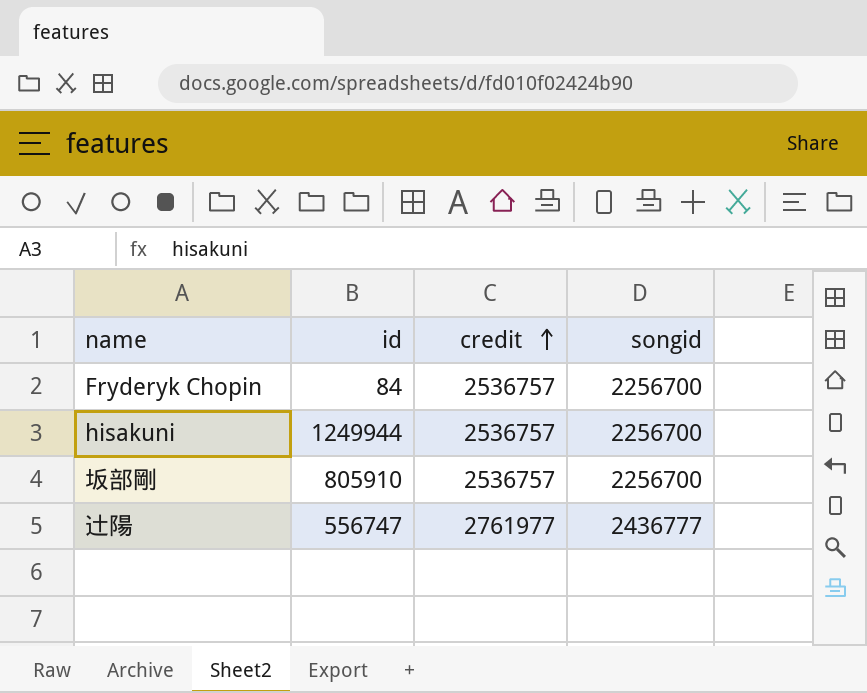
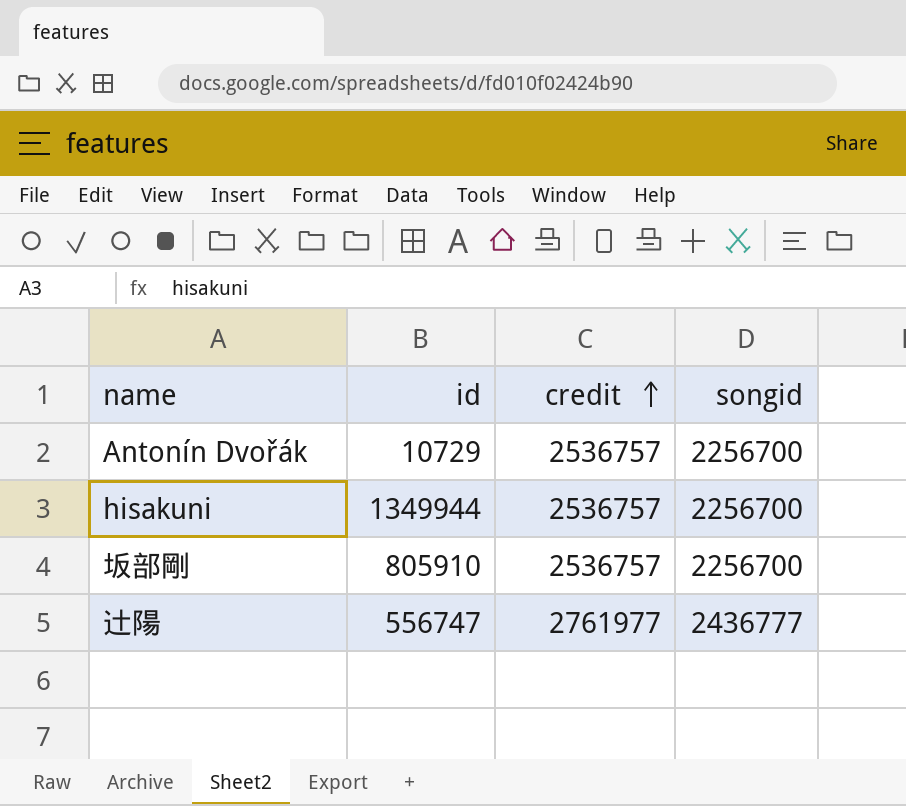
row Fryderyk Chopin: 84 | 2536757 | 2256700 -> none
row Antonín Dvořák: none -> 10729 | 2536757 | 2256700
hisakuni | id: 1249944 -> 1349944

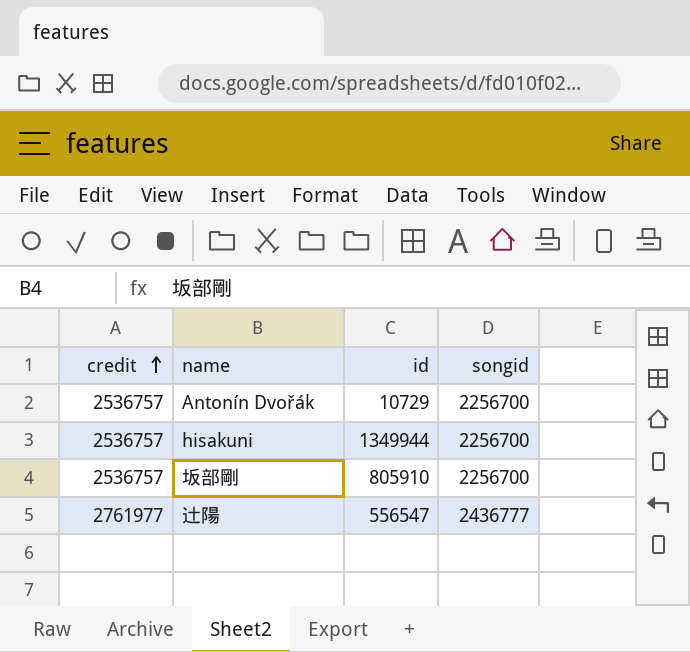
column credit | position: 3 -> 1
辻陽 | id: 556747 -> 556547

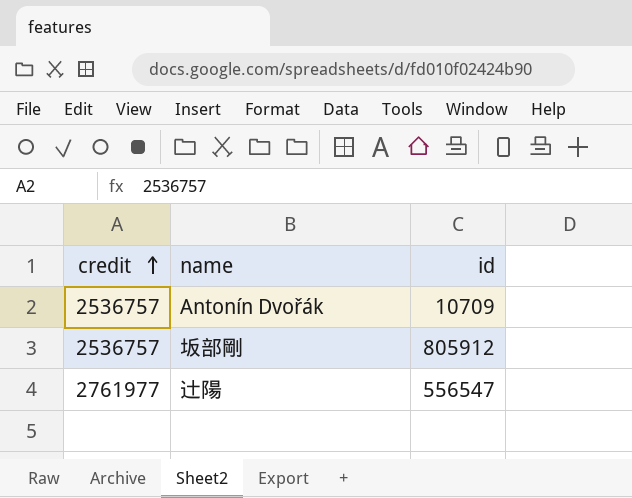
column songid | position: 4 -> none
row hisakuni: 2536757 | 1349944 | 2256700 -> none
Antonín Dvořák | id: 10729 -> 10709
坂部剛 | id: 805910 -> 805912

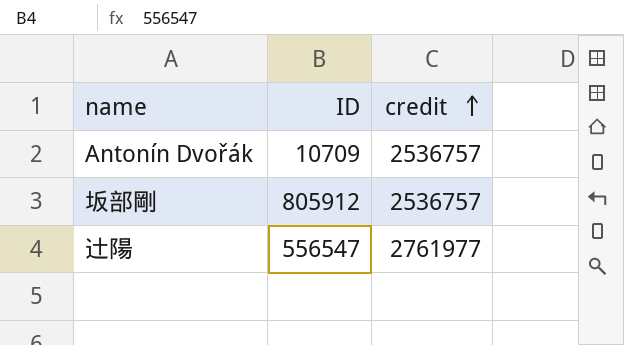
column name: id -> ID
column credit | position: 1 -> 3

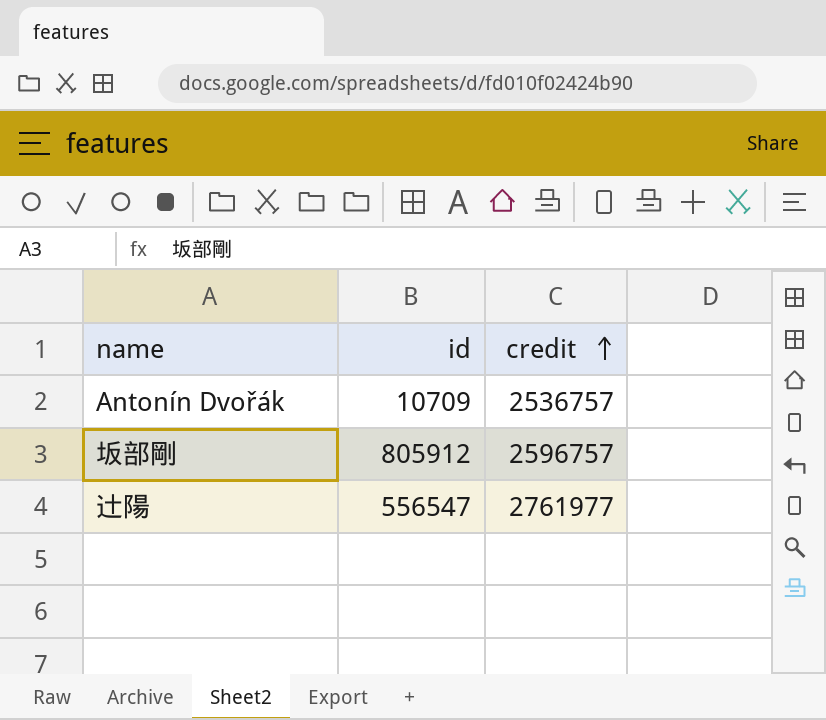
column name: ID -> id
坂部剛 | credit: 2536757 -> 2596757

